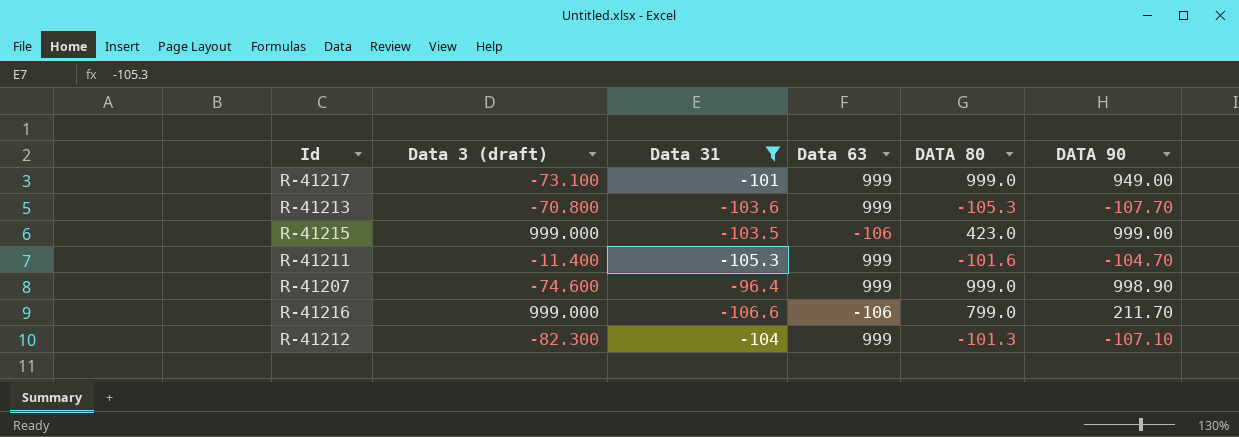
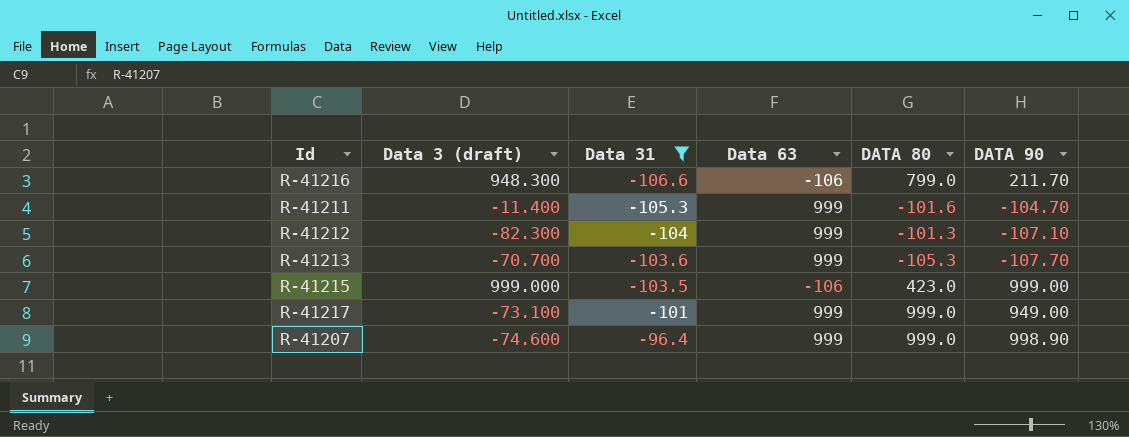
row order: none -> Data 31 ascending
R-41216 | Data 3 (draft): 999.000 -> 948.300
R-41213 | Data 3 (draft): -70.800 -> -70.700

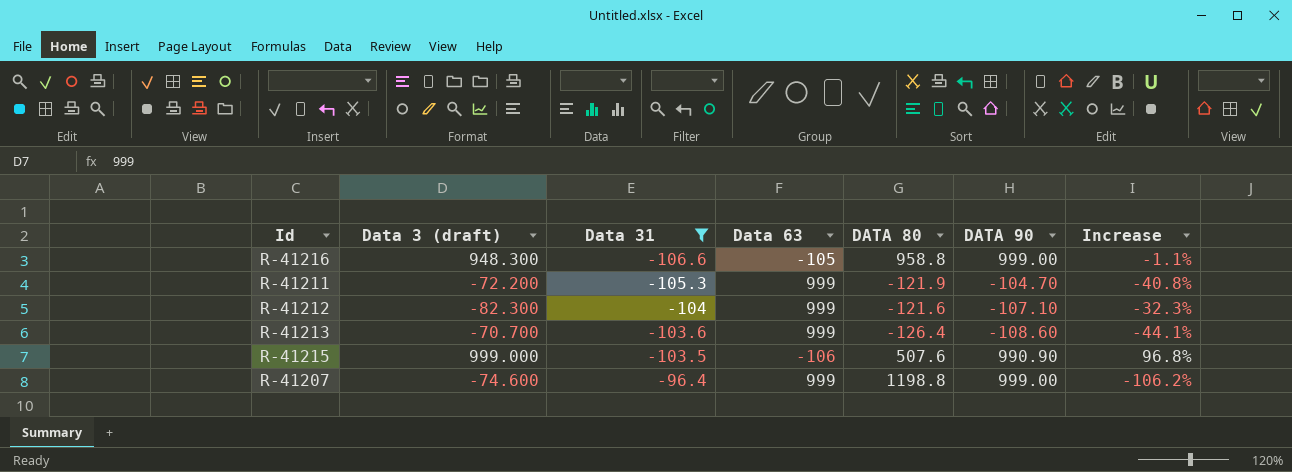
column Increase | formula: none -> ([Data 3 (draft)] - [DATA 80]) / [DATA 80]
row R-41217: -73.100 | -101 | 999 | 999.0 | 949.00 -> none
R-41216 | Data 63: -106 -> -105
R-41216 | DATA 80: 799.0 -> 958.8
R-41216 | DATA 90: 211.70 -> 999.00
R-41211 | Data 3 (draft): -11.400 -> -72.200
R-41211 | DATA 80: -101.6 -> -121.9
R-41212 | DATA 80: -101.3 -> -121.6
R-41213 | DATA 80: -105.3 -> -126.4
R-41213 | DATA 90: -107.70 -> -108.60
R-41215 | DATA 80: 423.0 -> 507.6
R-41215 | DATA 90: 999.00 -> 990.90
R-41207 | DATA 80: 999.0 -> 1198.8
R-41207 | DATA 90: 998.90 -> 999.00

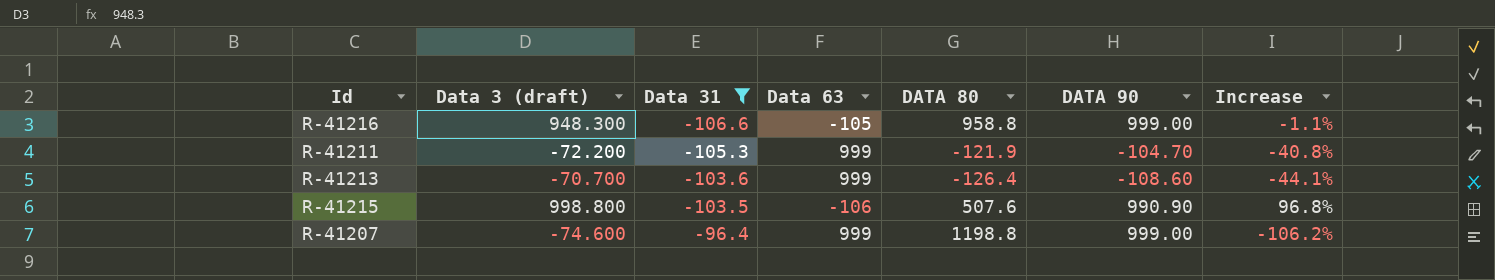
row R-41212: -82.300 | -104 | 999 | -121.6 | -107.10 | -32.3% -> none
R-41215 | Data 3 (draft): 999.000 -> 998.800

